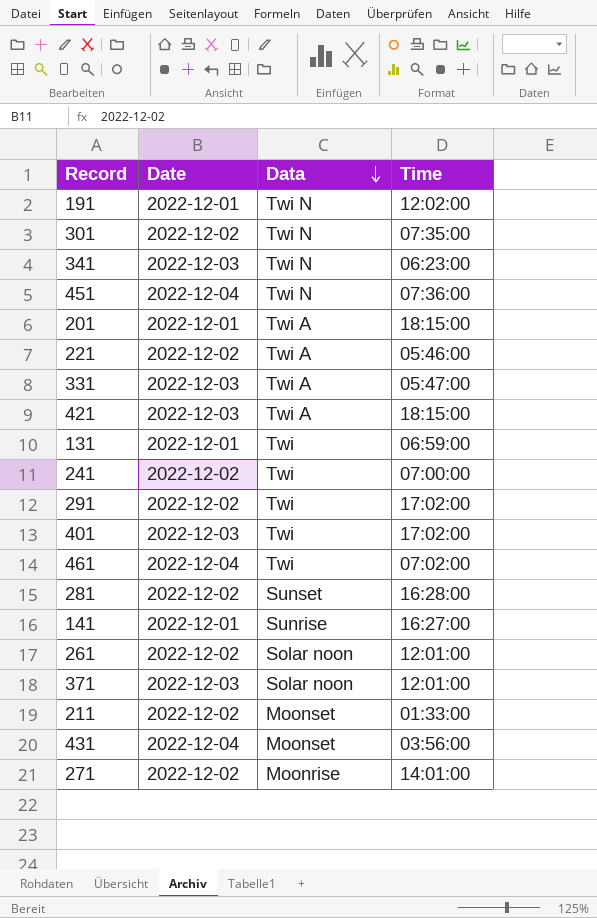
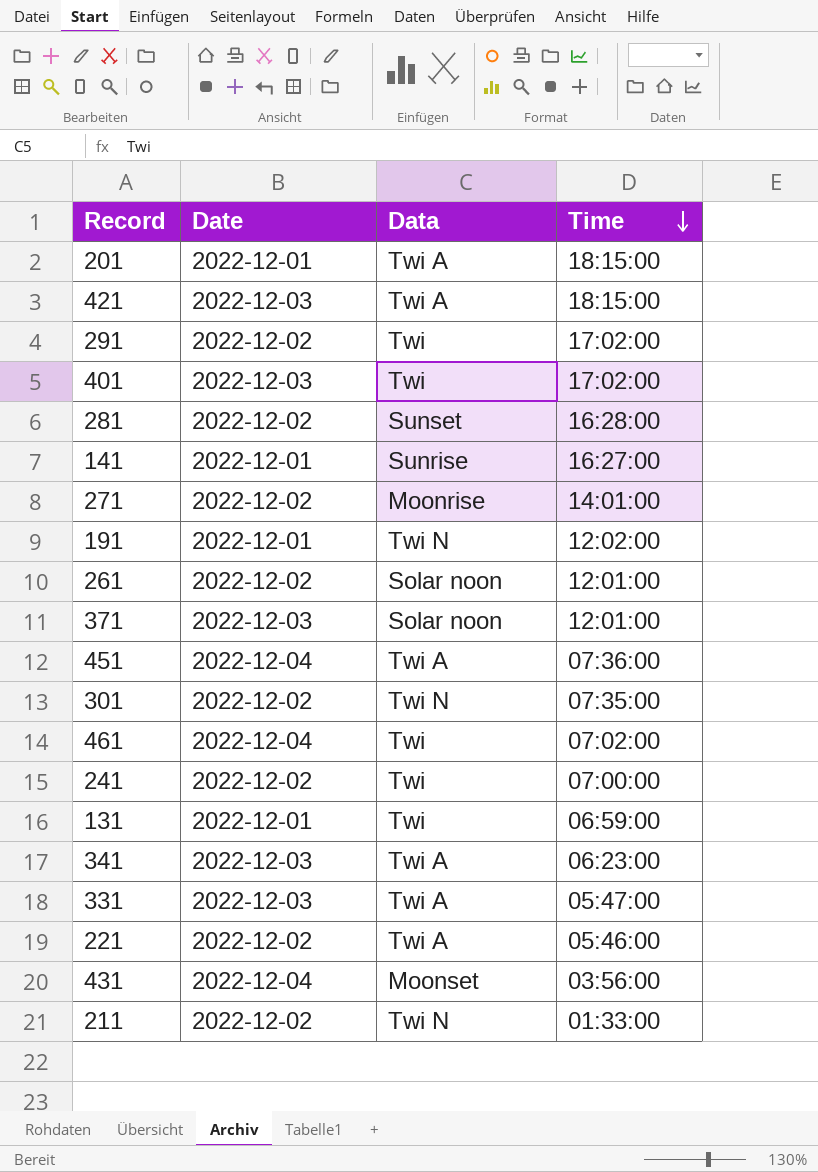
row order: Data descending -> Time descending
451 | Data: Twi N -> Twi A
341 | Data: Twi N -> Twi A
211 | Data: Moonset -> Twi N

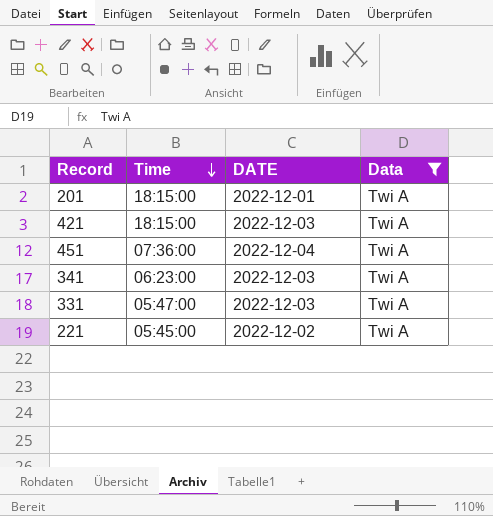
filter: none -> Data = Twi A
column Time | position: 4 -> 2
column name: Date -> DATE
221 | Time: 05:46:00 -> 05:45:00

